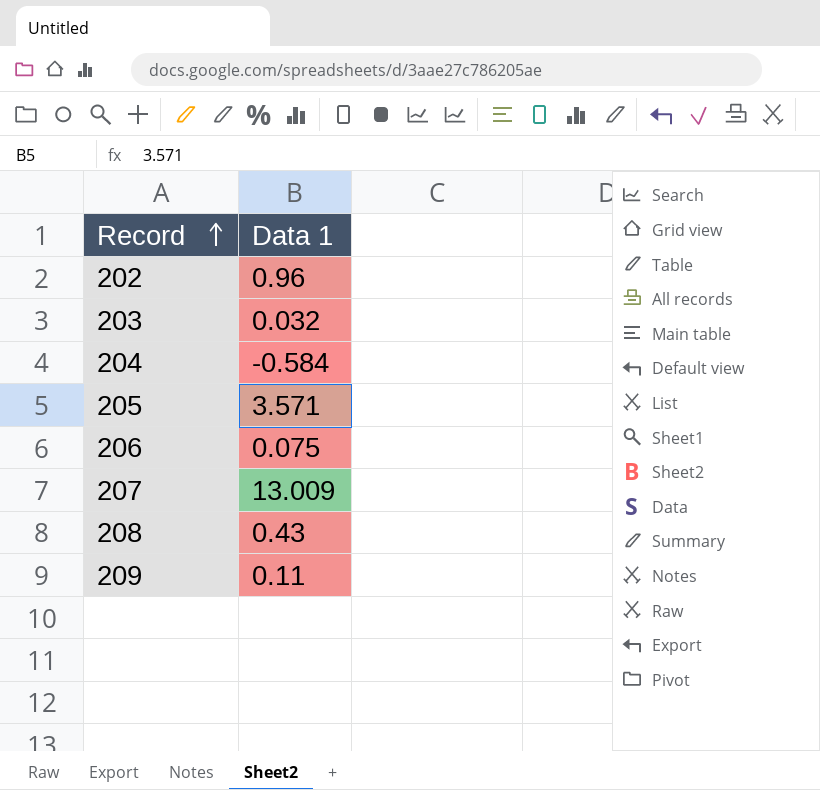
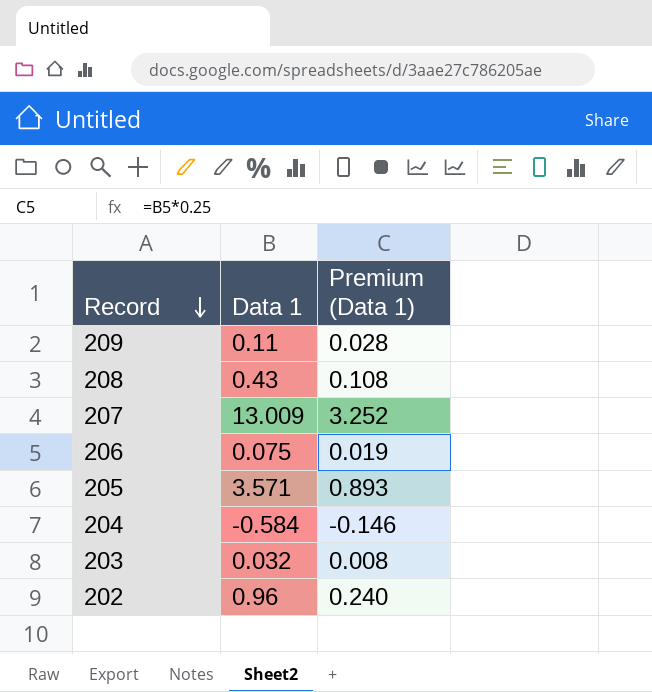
row order: Record ascending -> Record descending
column Premium (Data 1) | formula: none -> [Data 1] * 0.25

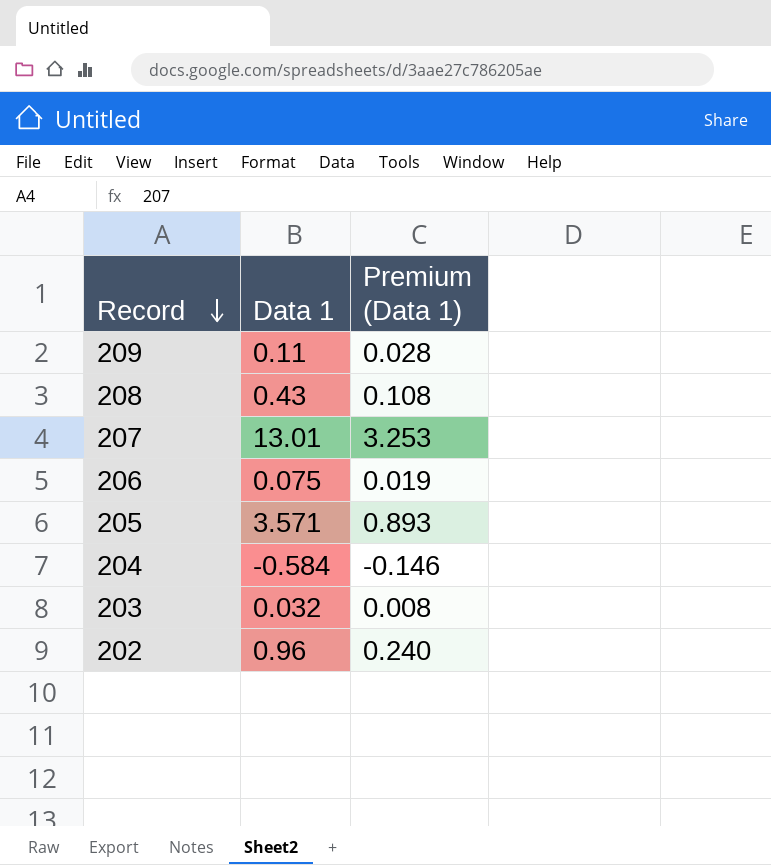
207 | Data 1: 13.009 -> 13.01
207 | Premium (Data 1): 3.252 -> 3.253

